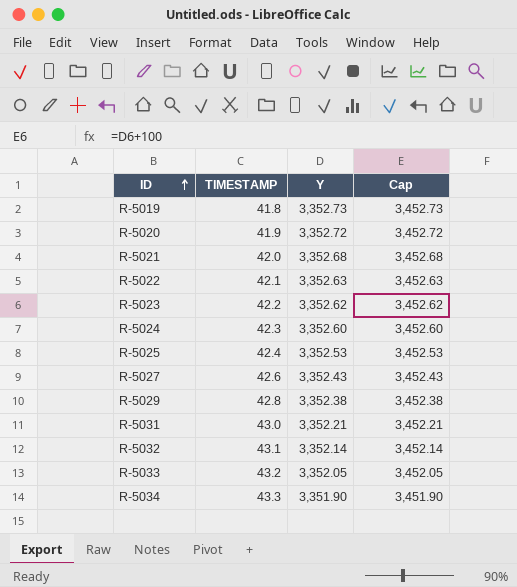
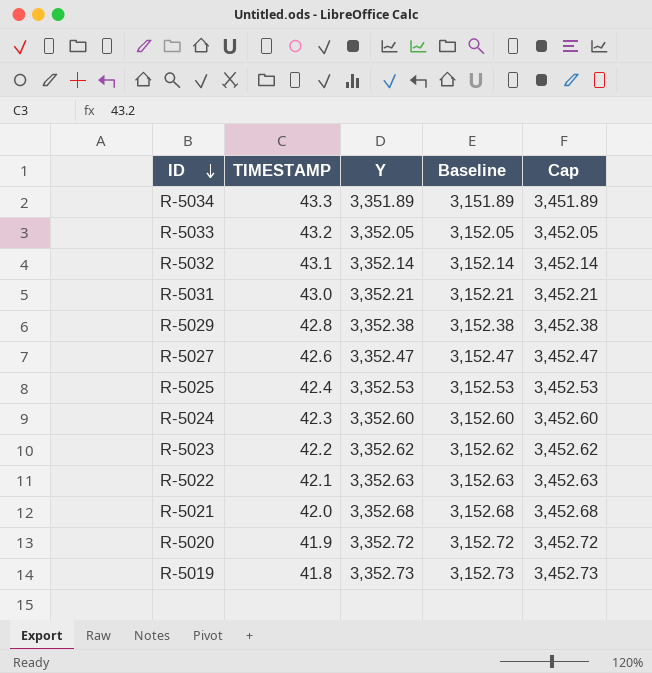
row order: ID ascending -> ID descending
column Baseline | formula: none -> [Y] - 200
R-5034 | Y: 3,351.90 -> 3,351.89
R-5034 | Cap: 3,451.90 -> 3,451.89
R-5027 | Y: 3,352.43 -> 3,352.47
R-5027 | Cap: 3,452.43 -> 3,452.47

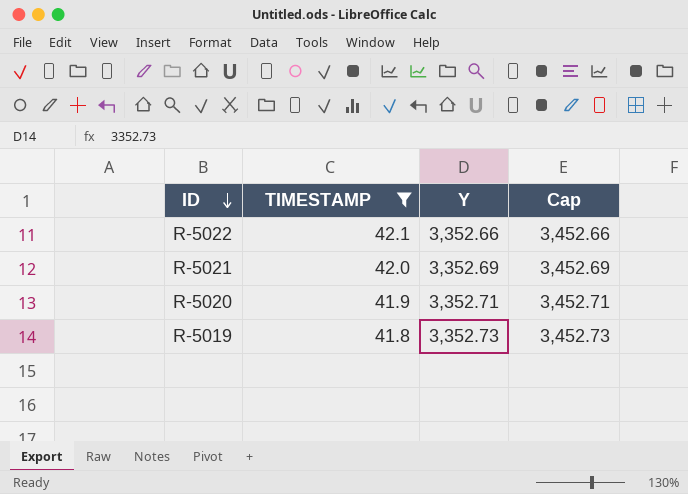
filter: none -> TIMESTAMP <= 42.1
column Baseline | formula: [Y] - 200 -> none
R-5022 | Y: 3,352.63 -> 3,352.66
R-5022 | Cap: 3,452.63 -> 3,452.66
R-5021 | Y: 3,352.68 -> 3,352.69
R-5021 | Cap: 3,452.68 -> 3,452.69
R-5020 | Y: 3,352.72 -> 3,352.71
R-5020 | Cap: 3,452.72 -> 3,452.71

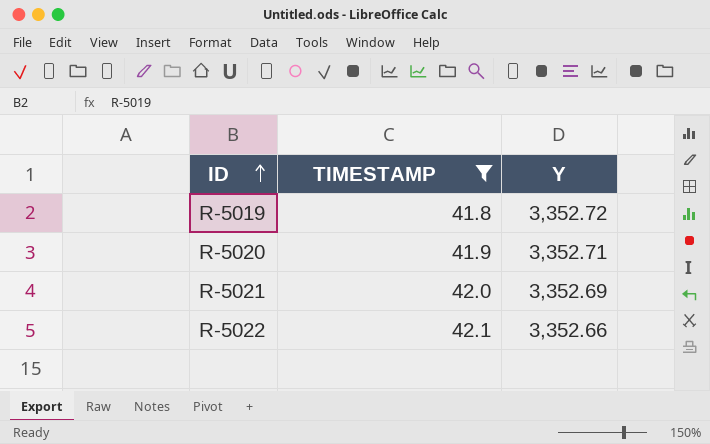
row order: ID descending -> ID ascending
column Cap | formula: [Y] + 100 -> none
R-5019 | Y: 3,352.73 -> 3,352.72

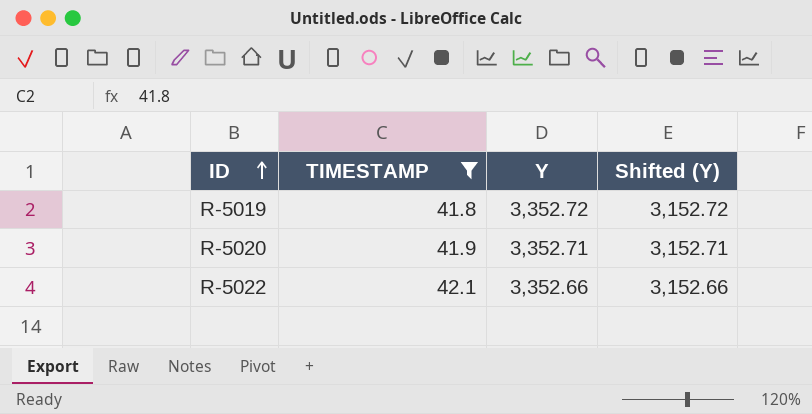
column Shifted (Y) | formula: none -> [Y] - 200
row R-5021: 42.0 | 3,352.69 -> none

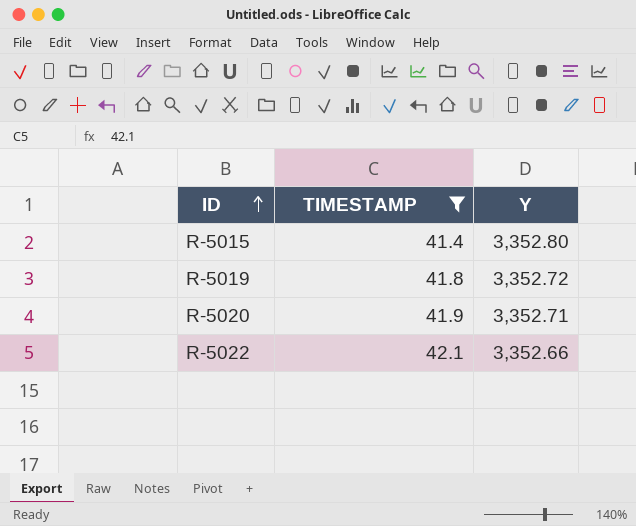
column Shifted (Y) | formula: [Y] - 200 -> none
row R-5015: none -> 41.4 | 3,352.80

